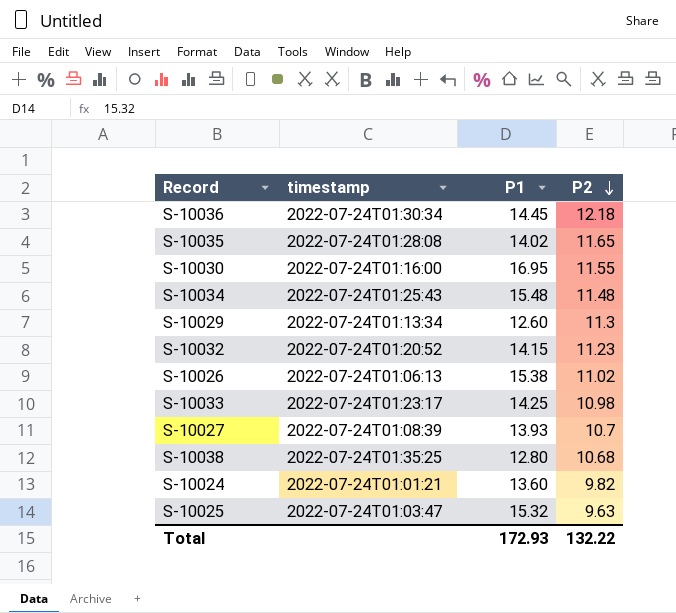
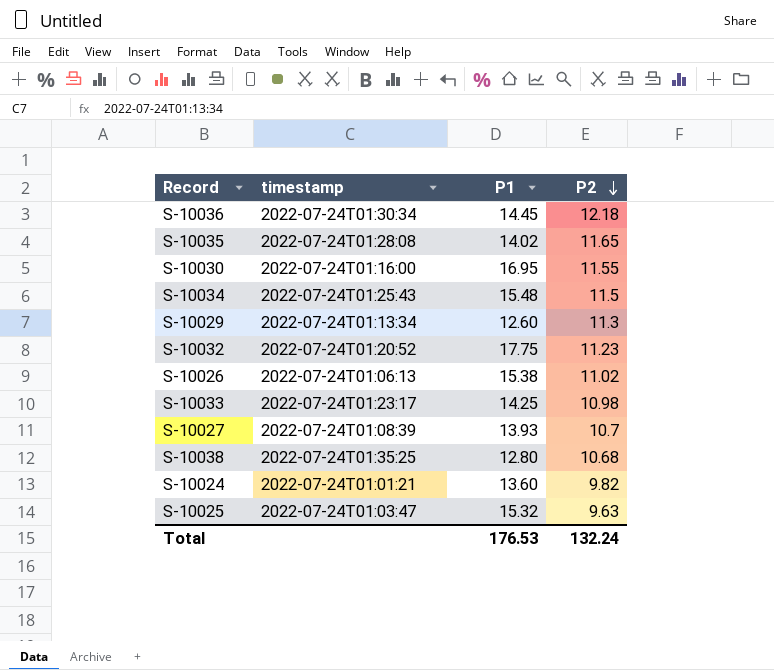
S-10034 | P2: 11.48 -> 11.5
S-10032 | P1: 14.15 -> 17.75
Total | P1: 172.93 -> 176.53
Total | P2: 132.22 -> 132.24

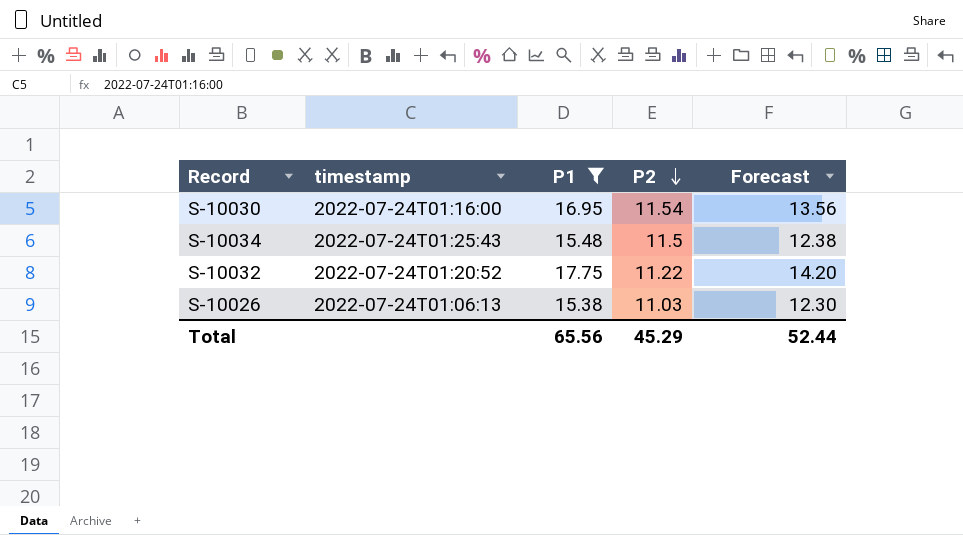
filter: none -> P1 >= 15.38
column Forecast | formula: none -> [P1] * 0.8
S-10030 | P2: 11.55 -> 11.54
S-10032 | P2: 11.23 -> 11.22
S-10026 | P2: 11.02 -> 11.03
Total | P1: 176.53 -> 65.56
Total | P2: 132.24 -> 45.29

